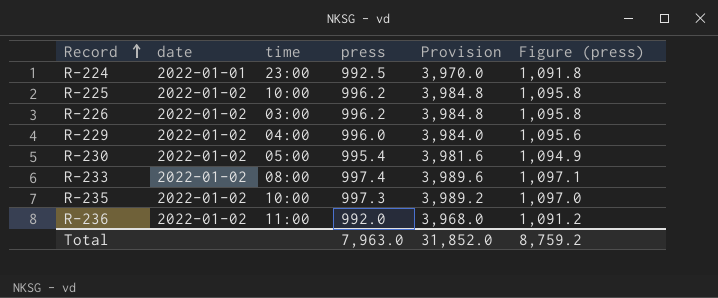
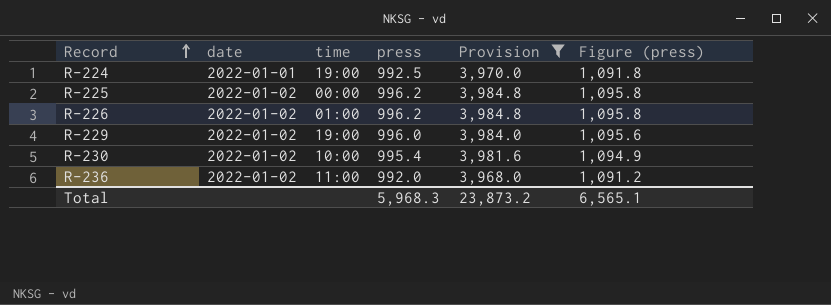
filter: none -> Provision <= 3,984.8
R-224 | time: 23:00 -> 19:00
R-225 | time: 10:00 -> 00:00
R-226 | time: 03:00 -> 01:00
R-229 | time: 04:00 -> 19:00
R-230 | time: 05:00 -> 10:00
Total | press: 7,963.0 -> 5,968.3
Total | Provision: 31,852.0 -> 23,873.2
Total | Figure (press): 8,759.2 -> 6,565.1

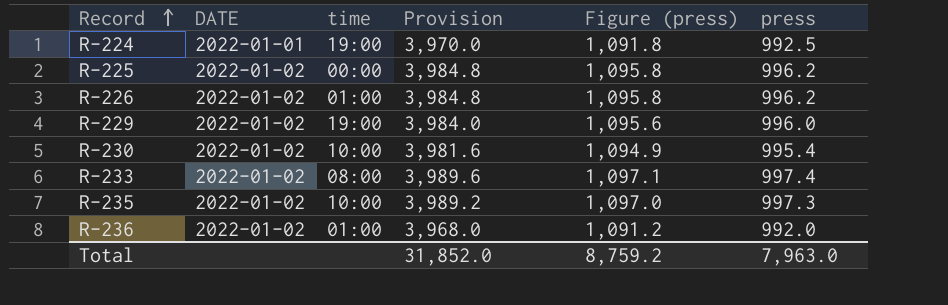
filter: Provision <= 3,984.8 -> none
column name: date -> DATE
column press | position: 4 -> 6
R-236 | time: 11:00 -> 01:00
Total | Provision: 23,873.2 -> 31,852.0
Total | Figure (press): 6,565.1 -> 8,759.2
Total | press: 5,968.3 -> 7,963.0

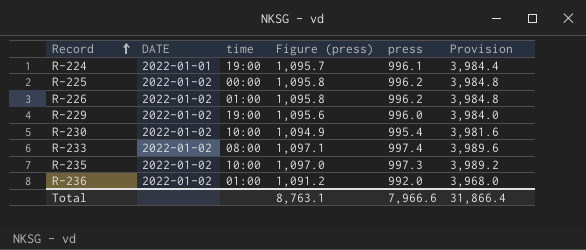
column Provision | position: 4 -> 6
R-224 | Figure (press): 1,091.8 -> 1,095.7
R-224 | press: 992.5 -> 996.1
R-224 | Provision: 3,970.0 -> 3,984.4
Total | Figure (press): 8,759.2 -> 8,763.1
Total | press: 7,963.0 -> 7,966.6
Total | Provision: 31,852.0 -> 31,866.4

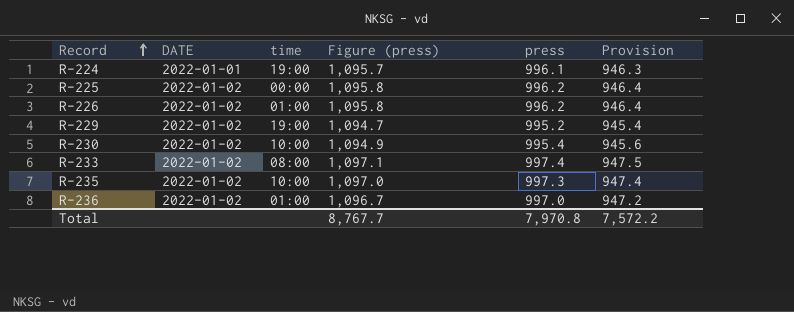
column Provision | formula: [press] * 4 -> [press] * 0.95
R-229 | Figure (press): 1,095.6 -> 1,094.7
R-229 | press: 996.0 -> 995.2
R-236 | Figure (press): 1,091.2 -> 1,096.7
R-236 | press: 992.0 -> 997.0
Total | Figure (press): 8,763.1 -> 8,767.7
Total | press: 7,966.6 -> 7,970.8
Total | Provision: 31,866.4 -> 7,572.2

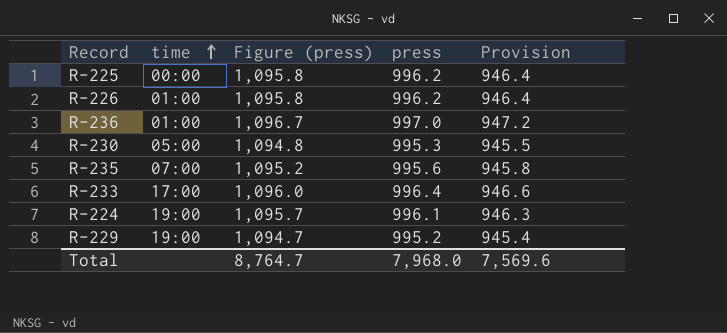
row order: Record ascending -> time ascending
column DATE | position: 2 -> none
R-230 | time: 10:00 -> 05:00
R-230 | Figure (press): 1,094.9 -> 1,094.8
R-230 | press: 995.4 -> 995.3
R-230 | Provision: 945.6 -> 945.5
R-235 | time: 10:00 -> 07:00
R-235 | Figure (press): 1,097.0 -> 1,095.2
R-235 | press: 997.3 -> 995.6
R-235 | Provision: 947.4 -> 945.8
R-233 | time: 08:00 -> 17:00
R-233 | Figure (press): 1,097.1 -> 1,096.0
R-233 | press: 997.4 -> 996.4
R-233 | Provision: 947.5 -> 946.6
Total | Figure (press): 8,767.7 -> 8,764.7
Total | press: 7,970.8 -> 7,968.0
Total | Provision: 7,572.2 -> 7,569.6

